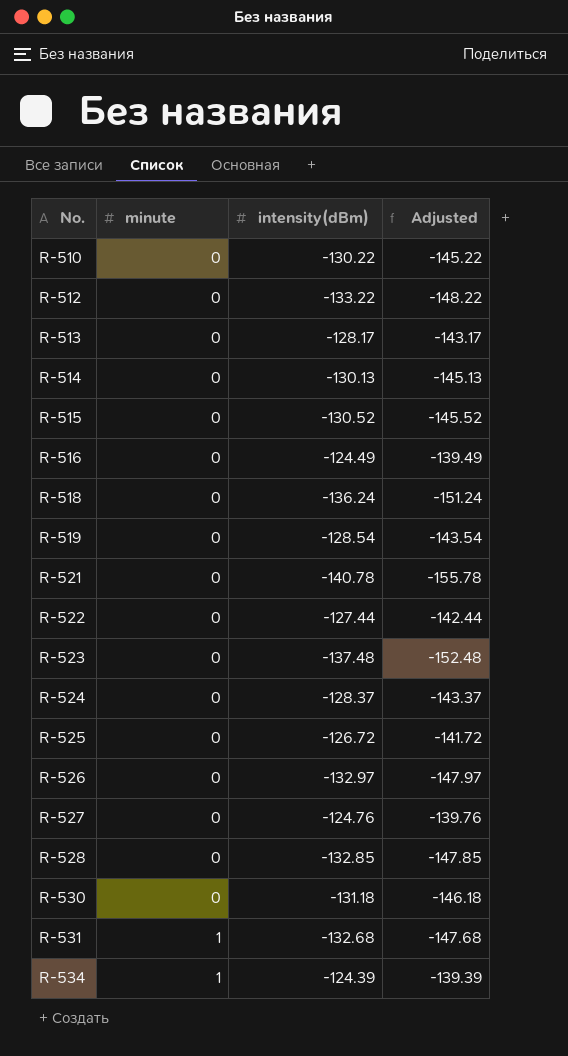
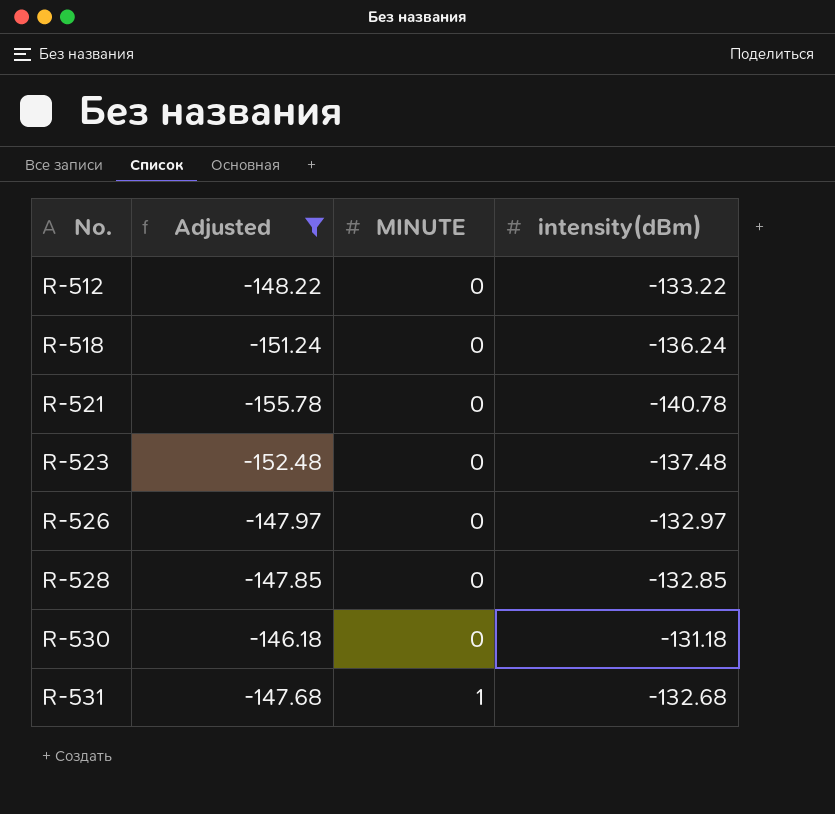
filter: none -> Adjusted <= -146.18
column Adjusted | position: 4 -> 2
column name: minute -> MINUTE

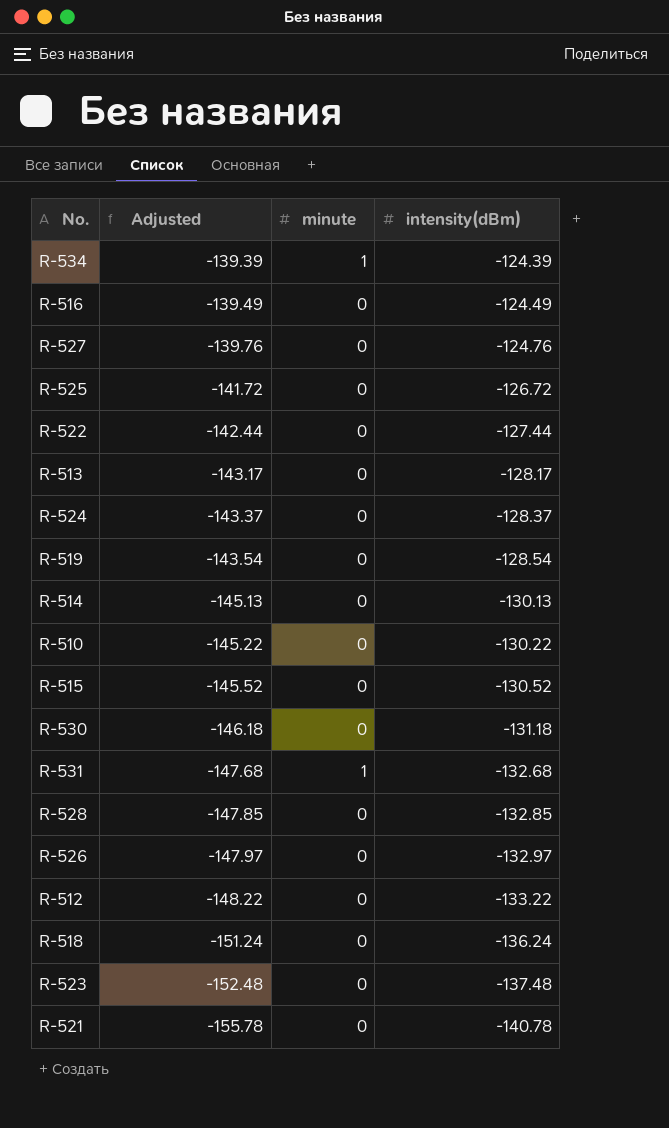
filter: Adjusted <= -146.18 -> none
row order: No. ascending -> Adjusted descending
column name: MINUTE -> minute

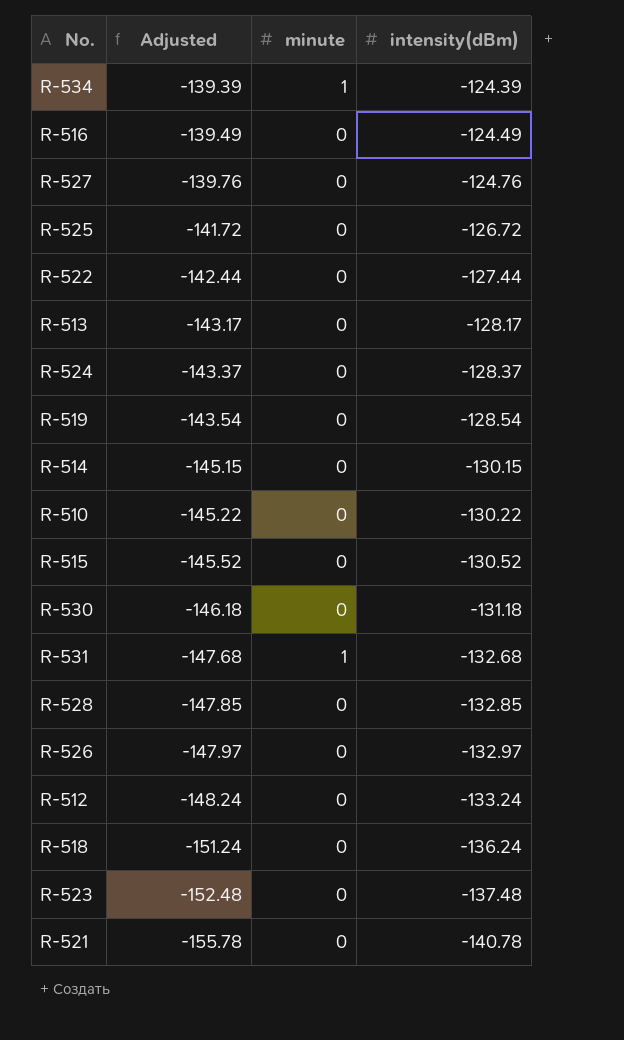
R-514 | Adjusted: -145.13 -> -145.15
R-514 | intensity(dBm): -130.13 -> -130.15
R-512 | Adjusted: -148.22 -> -148.24
R-512 | intensity(dBm): -133.22 -> -133.24

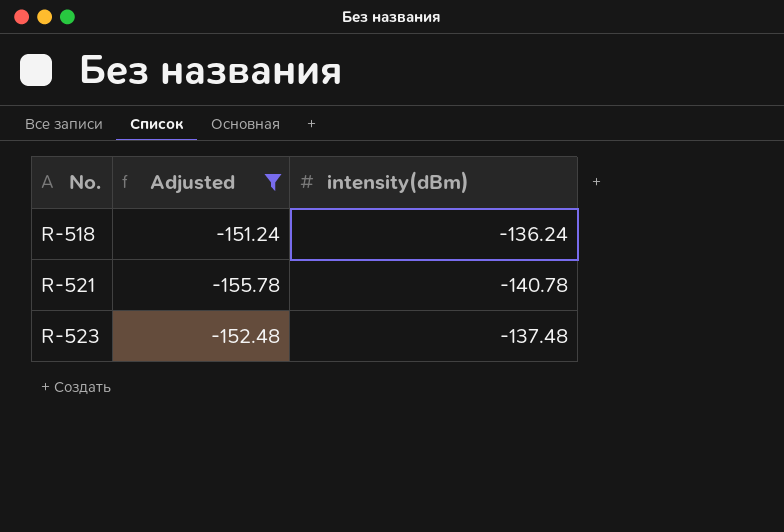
filter: none -> Adjusted <= -151.24
row order: Adjusted descending -> No. ascending
column minute | position: 3 -> none

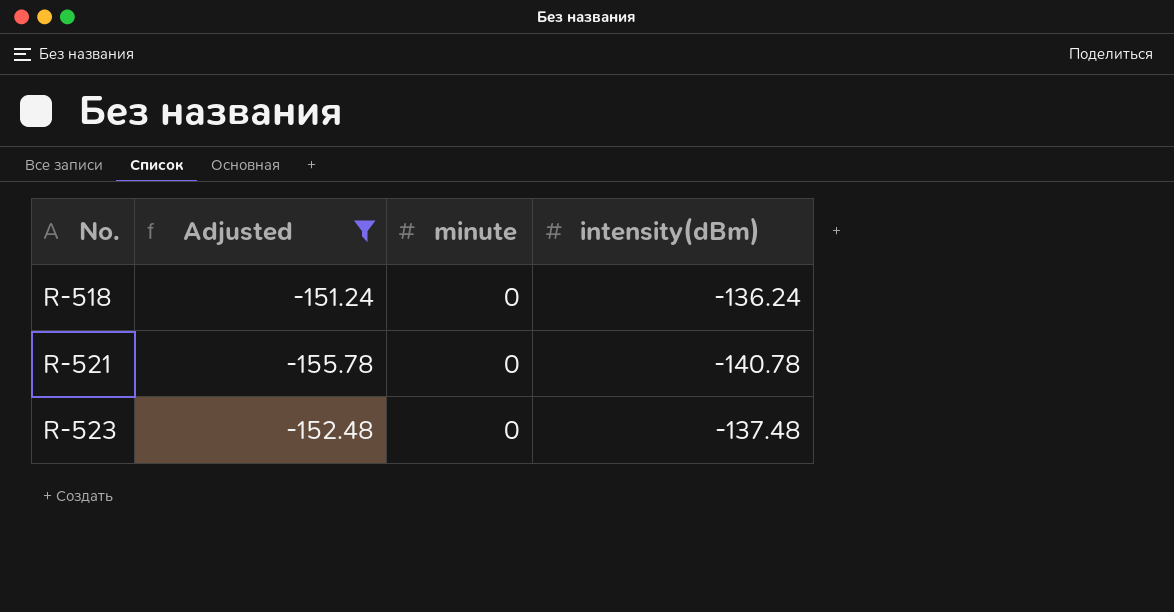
column minute | position: none -> 3

